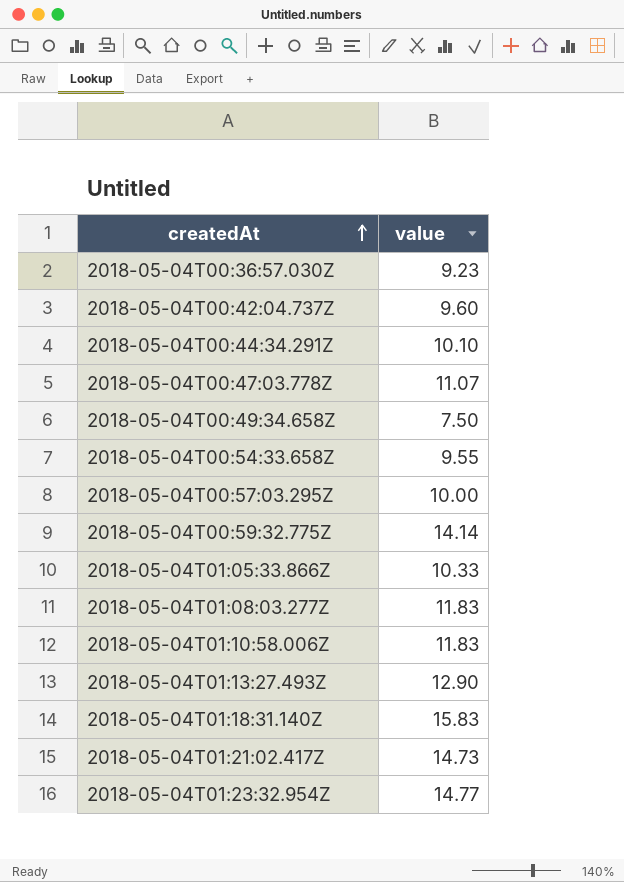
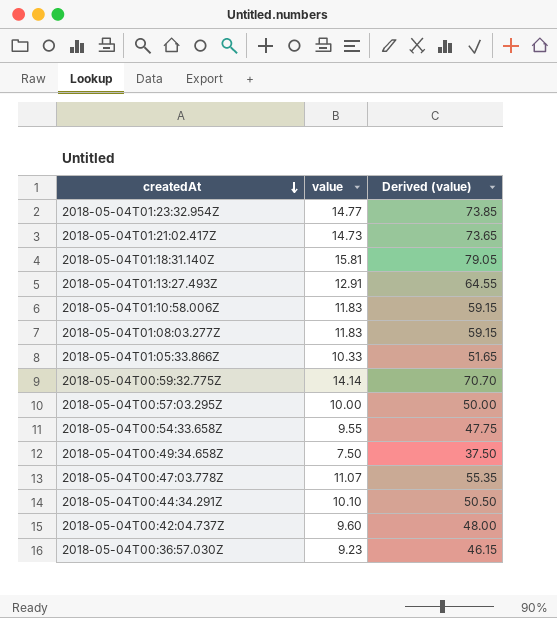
row order: createdAt ascending -> createdAt descending
column Derived (value) | formula: none -> [value] * 5
2018-05-04T01:18:31.140Z | value: 15.83 -> 15.81
2018-05-04T01:13:27.493Z | value: 12.90 -> 12.91

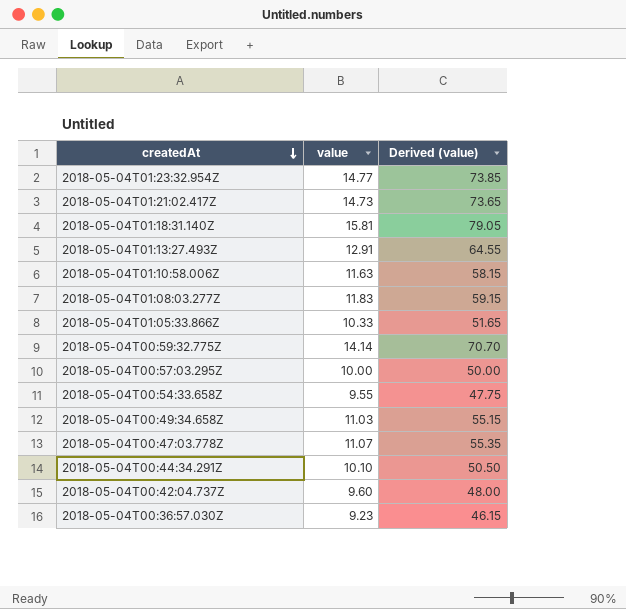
2018-05-04T01:10:58.006Z | value: 11.83 -> 11.63
2018-05-04T01:10:58.006Z | Derived (value): 59.15 -> 58.15
2018-05-04T00:49:34.658Z | value: 7.50 -> 11.03
2018-05-04T00:49:34.658Z | Derived (value): 37.50 -> 55.15

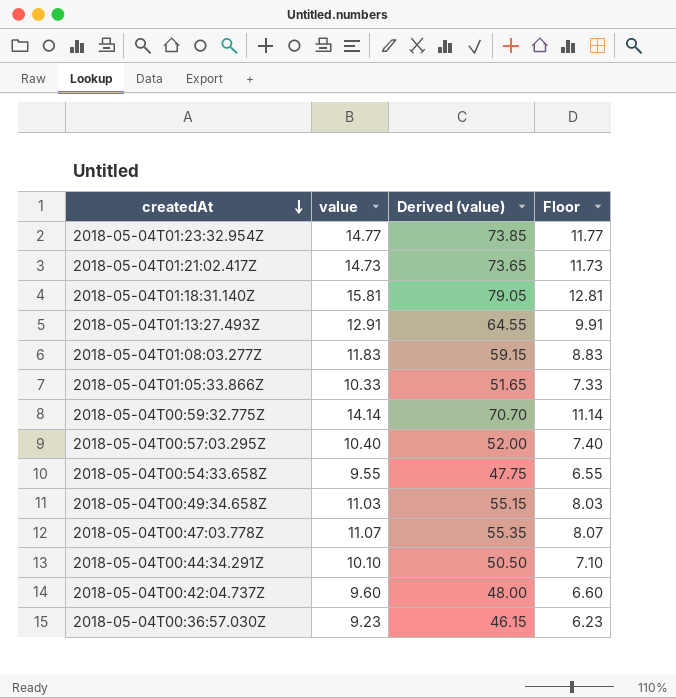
column Floor | formula: none -> [value] - 3
row 2018-05-04T01:10:58.006Z: 11.63 | 58.15 -> none
2018-05-04T00:57:03.295Z | value: 10.00 -> 10.40
2018-05-04T00:57:03.295Z | Derived (value): 50.00 -> 52.00

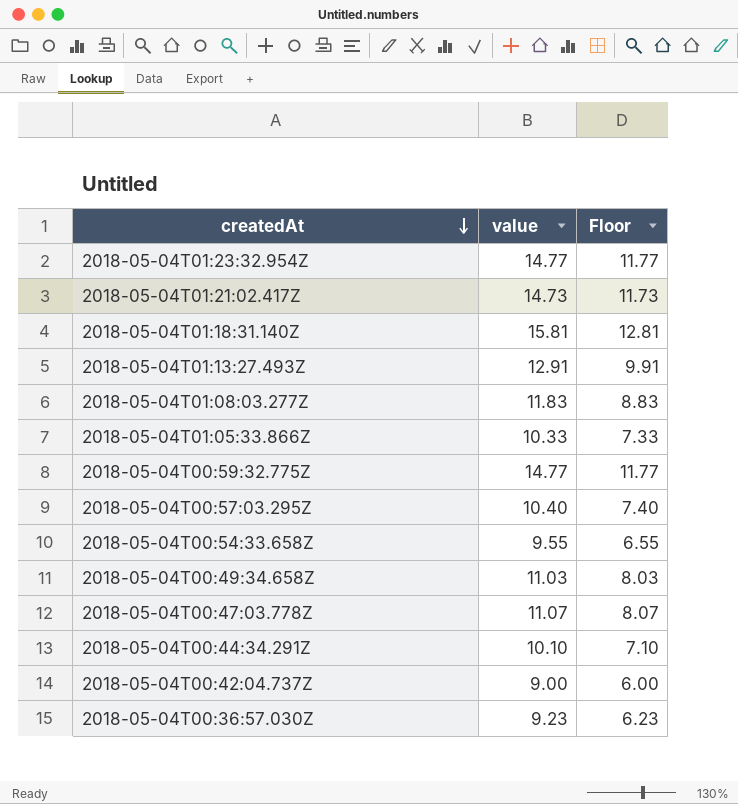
column Derived (value) | formula: [value] * 5 -> none
2018-05-04T00:59:32.775Z | value: 14.14 -> 14.77
2018-05-04T00:59:32.775Z | Floor: 11.14 -> 11.77
2018-05-04T00:42:04.737Z | value: 9.60 -> 9.00
2018-05-04T00:42:04.737Z | Floor: 6.60 -> 6.00

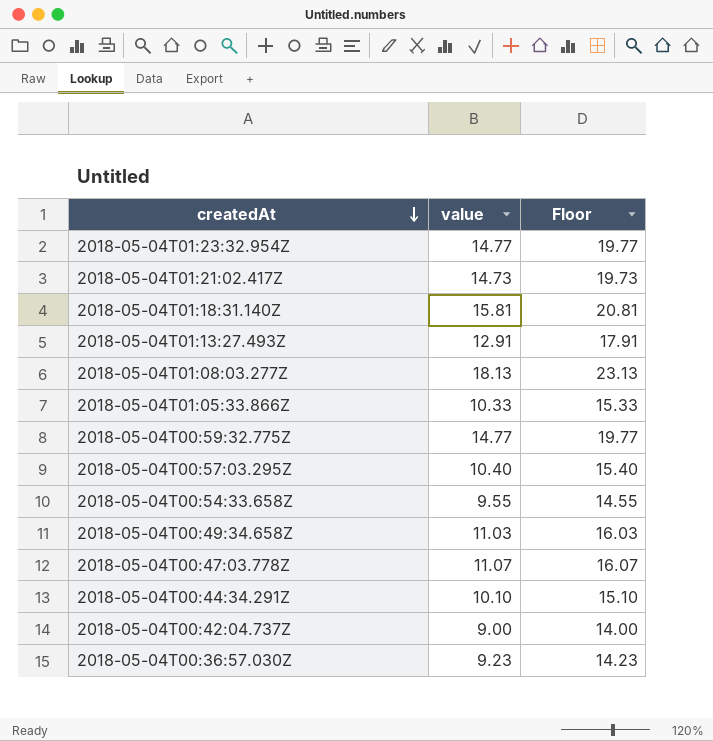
column Floor | formula: [value] - 3 -> [value] + 5
2018-05-04T01:08:03.277Z | value: 11.83 -> 18.13

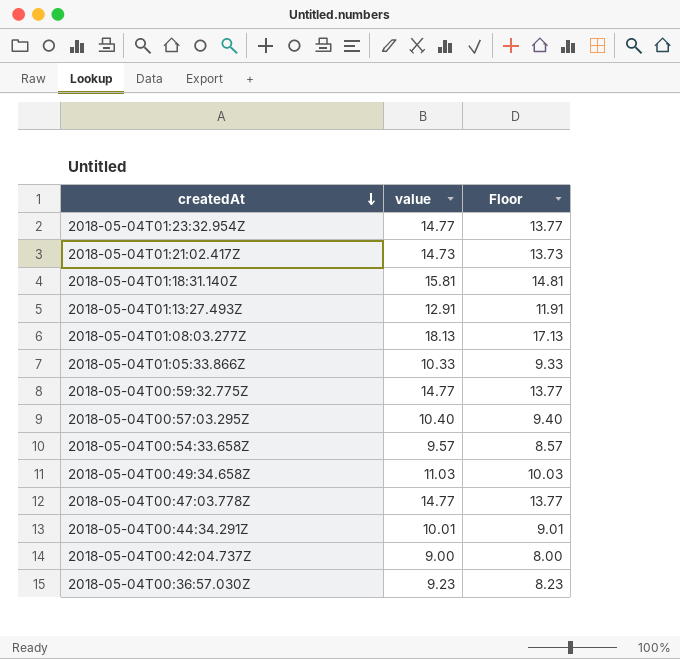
column Floor | formula: [value] + 5 -> [value] - 1
2018-05-04T00:54:33.658Z | value: 9.55 -> 9.57
2018-05-04T00:47:03.778Z | value: 11.07 -> 14.77
2018-05-04T00:44:34.291Z | value: 10.10 -> 10.01

